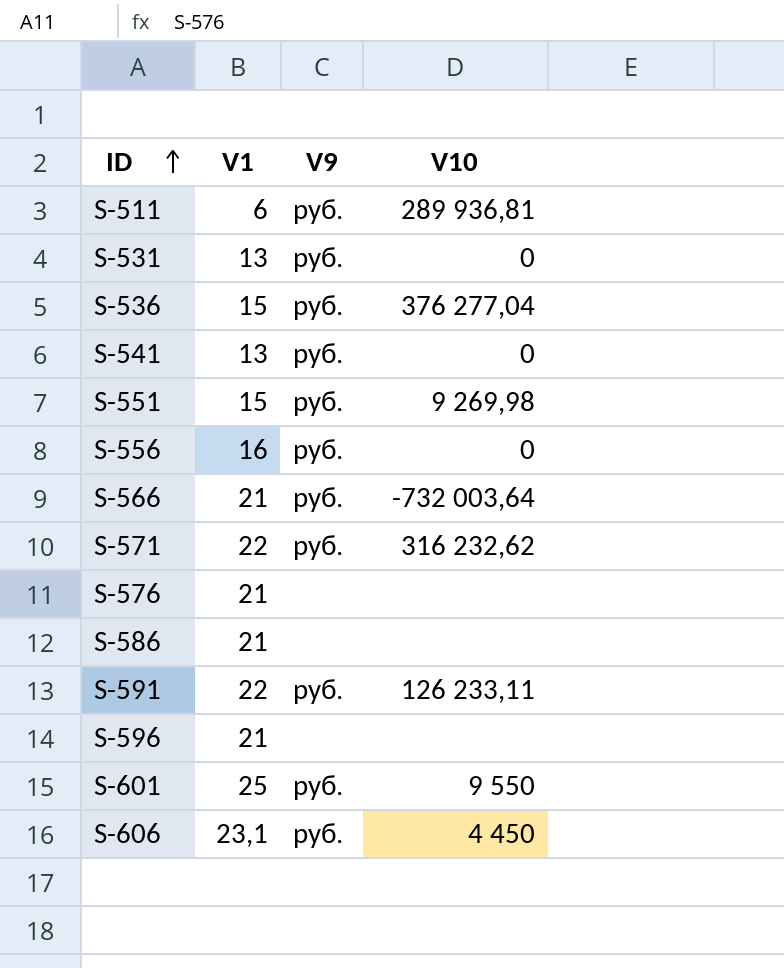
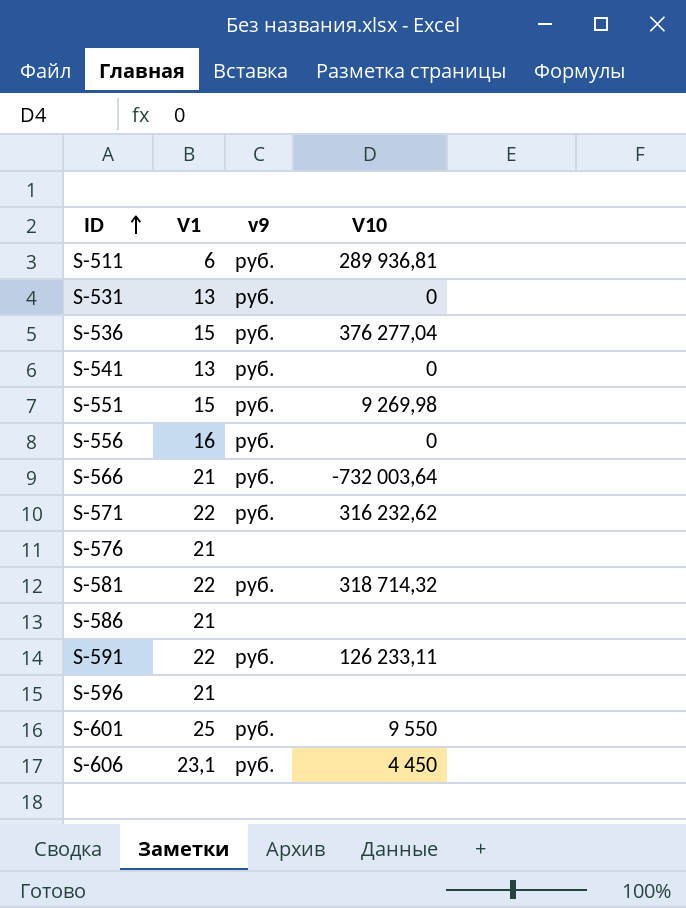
column name: V9 -> v9
row S-581: none -> 22 | руб. | 318 714,32

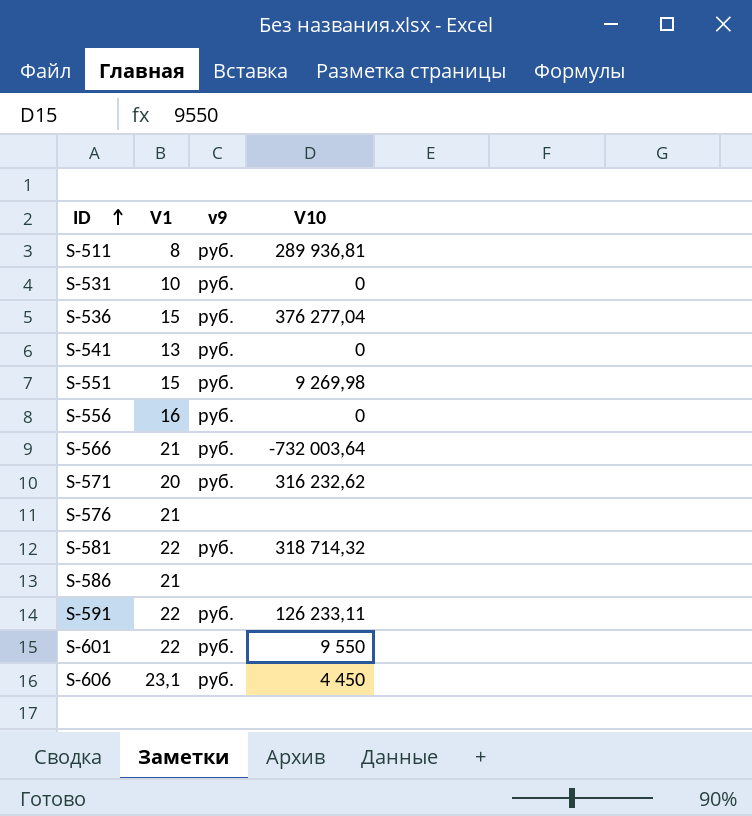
row S-596: 21 | none | none -> none
S-511 | V1: 6 -> 8
S-531 | V1: 13 -> 10
S-571 | V1: 22 -> 20
S-601 | V1: 25 -> 22

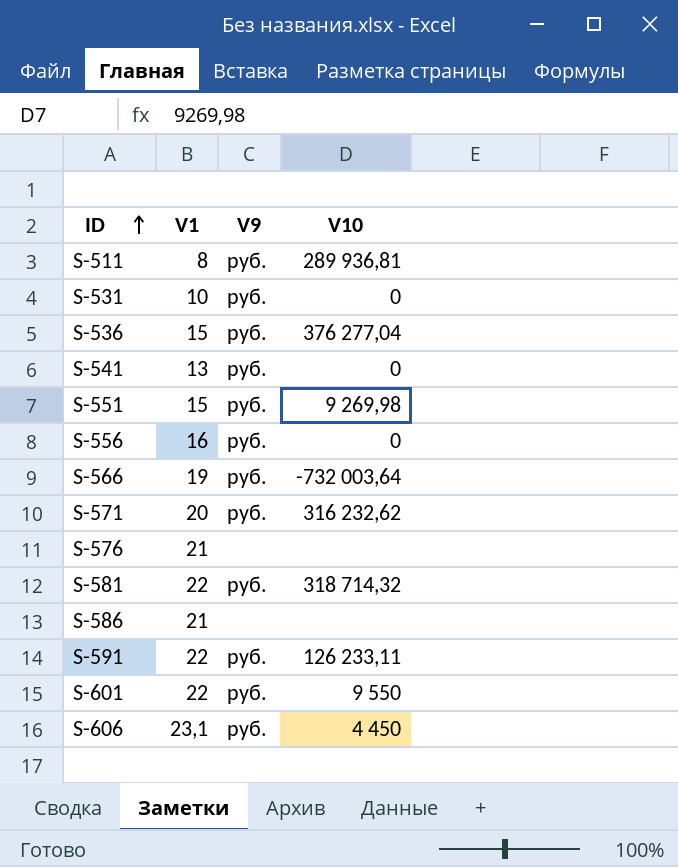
column name: v9 -> V9
S-566 | V1: 21 -> 19

